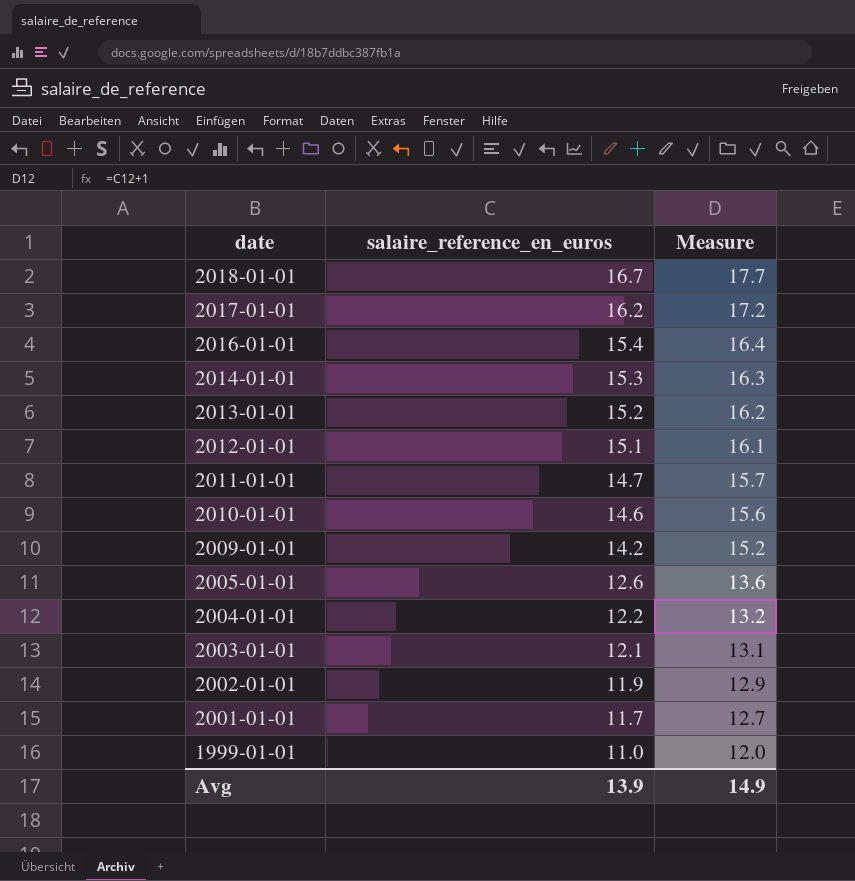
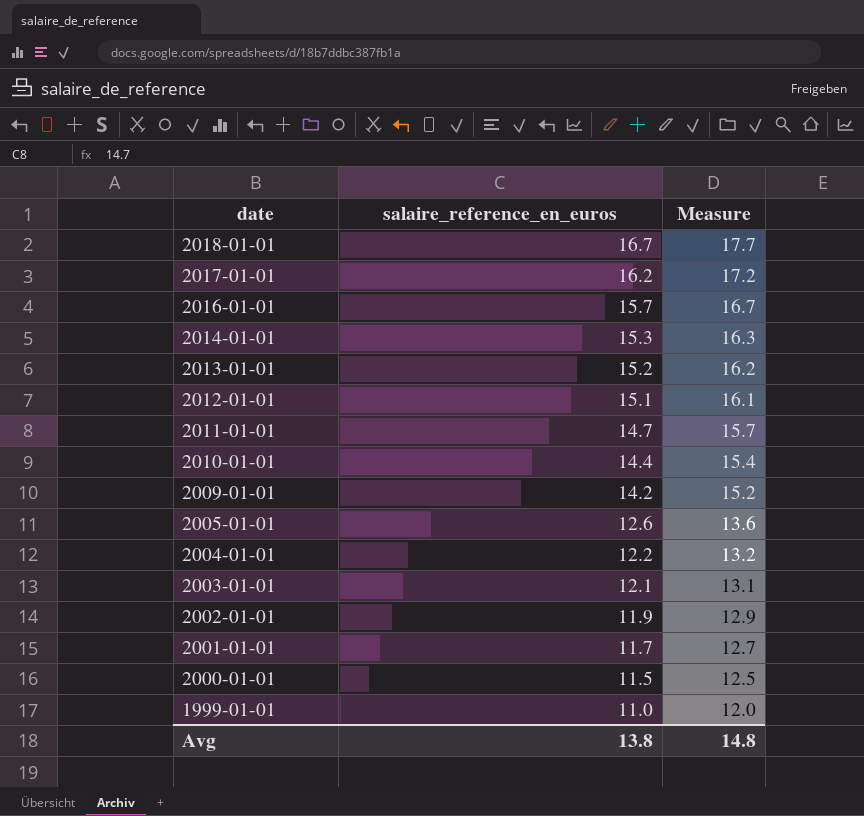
2016-01-01 | salaire_reference_en_euros: 15.4 -> 15.7
2016-01-01 | Measure: 16.4 -> 16.7
2010-01-01 | salaire_reference_en_euros: 14.6 -> 14.4
2010-01-01 | Measure: 15.6 -> 15.4
row 2000-01-01: none -> 11.5 | 12.5
Avg | salaire_reference_en_euros: 13.9 -> 13.8
Avg | Measure: 14.9 -> 14.8

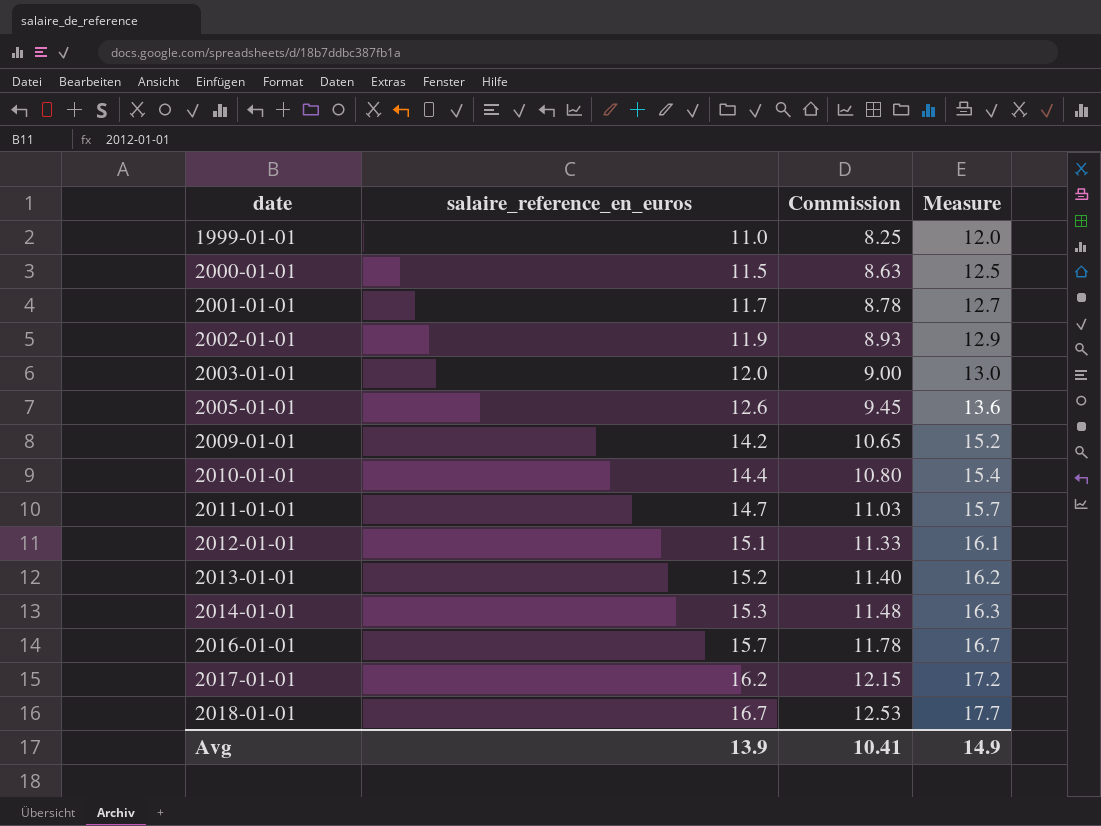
row order: date descending -> date ascending
column Commission | formula: none -> [salaire_reference_en_euros] * 0.75
row 2004-01-01: 12.2 | 13.2 -> none
2003-01-01 | salaire_reference_en_euros: 12.1 -> 12.0
2003-01-01 | Measure: 13.1 -> 13.0
Avg | salaire_reference_en_euros: 13.8 -> 13.9
Avg | Measure: 14.8 -> 14.9

